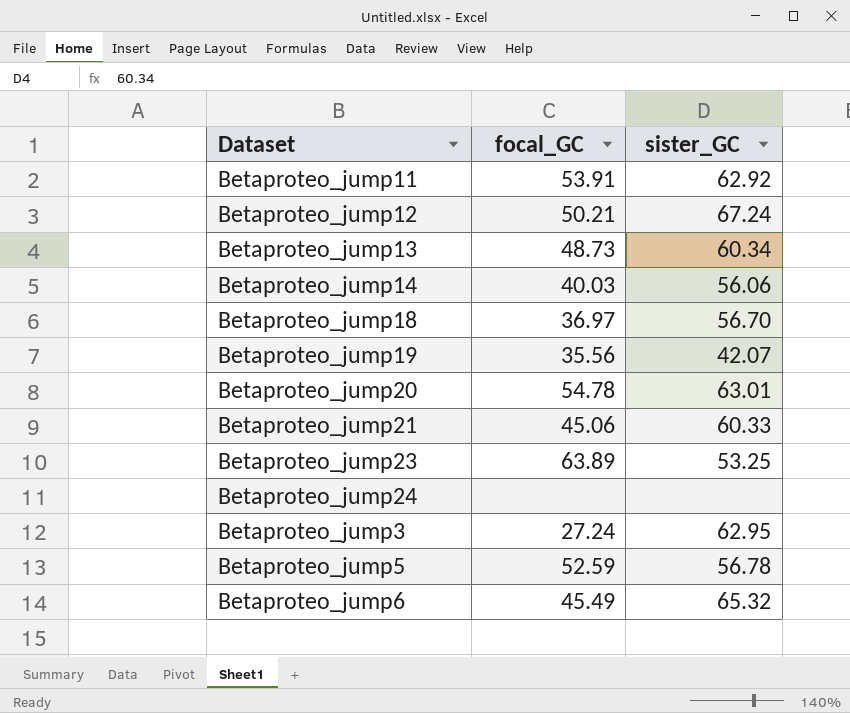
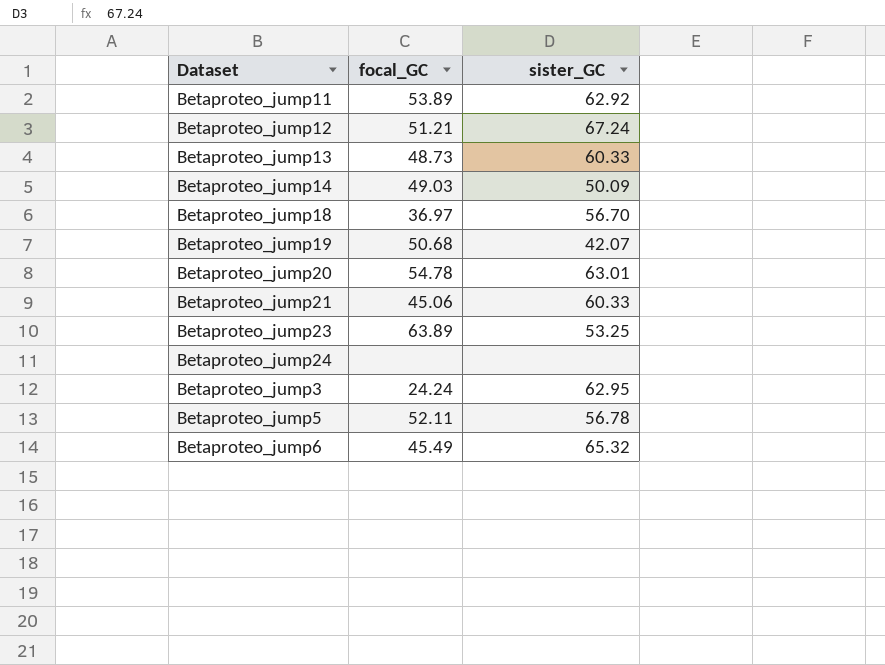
Betaproteo_jump11 | focal_GC: 53.91 -> 53.89
Betaproteo_jump12 | focal_GC: 50.21 -> 51.21
Betaproteo_jump13 | sister_GC: 60.34 -> 60.33
Betaproteo_jump14 | focal_GC: 40.03 -> 49.03
Betaproteo_jump14 | sister_GC: 56.06 -> 50.09
Betaproteo_jump19 | focal_GC: 35.56 -> 50.68
Betaproteo_jump3 | focal_GC: 27.24 -> 24.24
Betaproteo_jump5 | focal_GC: 52.59 -> 52.11

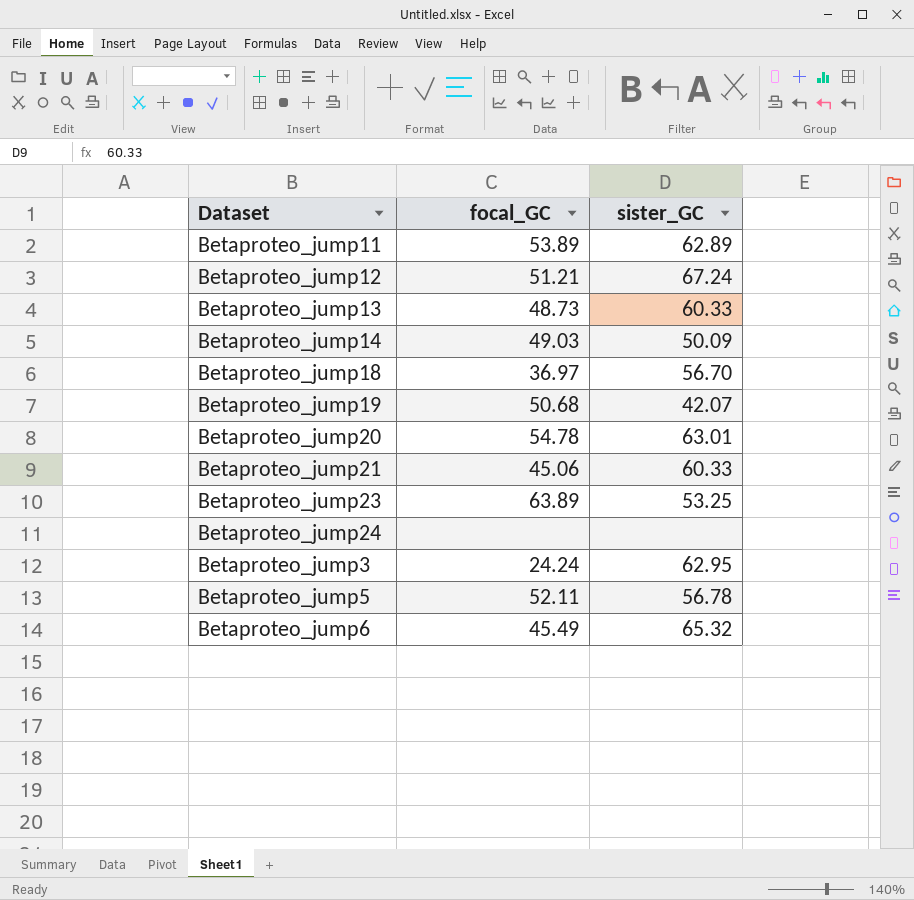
Betaproteo_jump11 | sister_GC: 62.92 -> 62.89

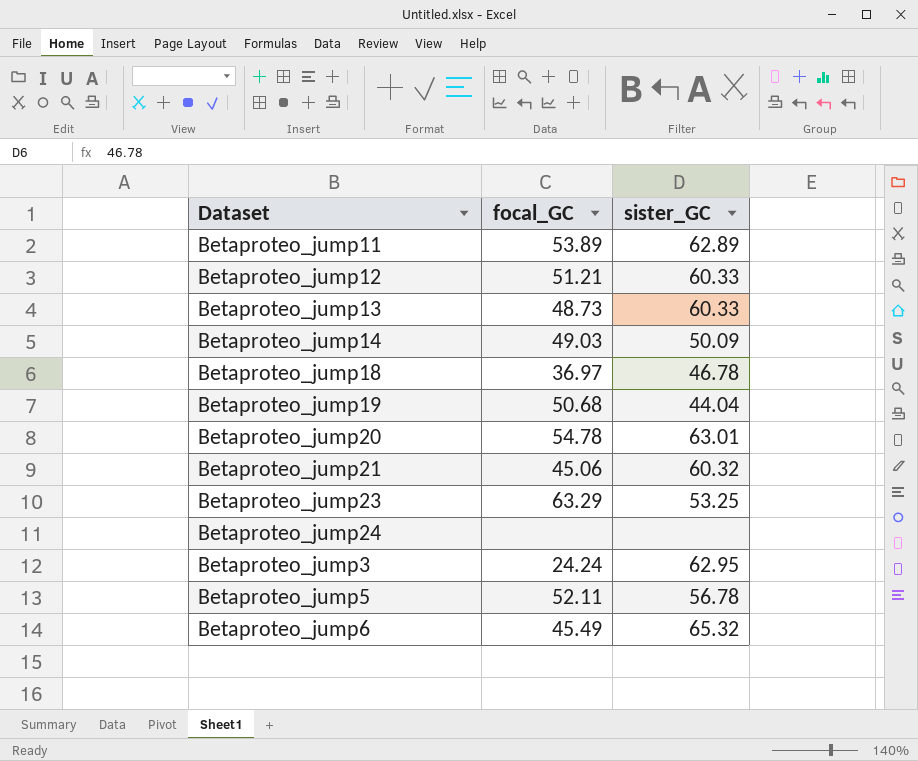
Betaproteo_jump12 | sister_GC: 67.24 -> 60.33
Betaproteo_jump18 | sister_GC: 56.70 -> 46.78
Betaproteo_jump19 | sister_GC: 42.07 -> 44.04
Betaproteo_jump21 | sister_GC: 60.33 -> 60.32
Betaproteo_jump23 | focal_GC: 63.89 -> 63.29

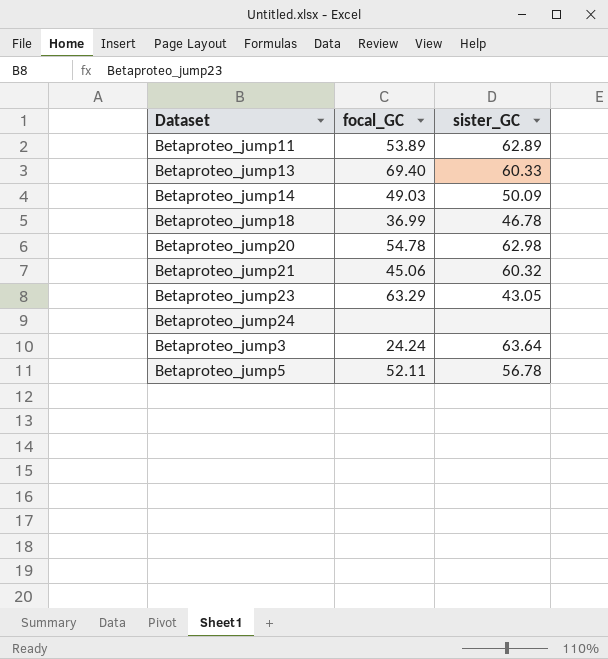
row Betaproteo_jump12: 51.21 | 60.33 -> none
row Betaproteo_jump19: 50.68 | 44.04 -> none
row Betaproteo_jump6: 45.49 | 65.32 -> none
Betaproteo_jump13 | focal_GC: 48.73 -> 69.40
Betaproteo_jump18 | focal_GC: 36.97 -> 36.99
Betaproteo_jump20 | sister_GC: 63.01 -> 62.98
Betaproteo_jump23 | sister_GC: 53.25 -> 43.05
Betaproteo_jump3 | sister_GC: 62.95 -> 63.64

